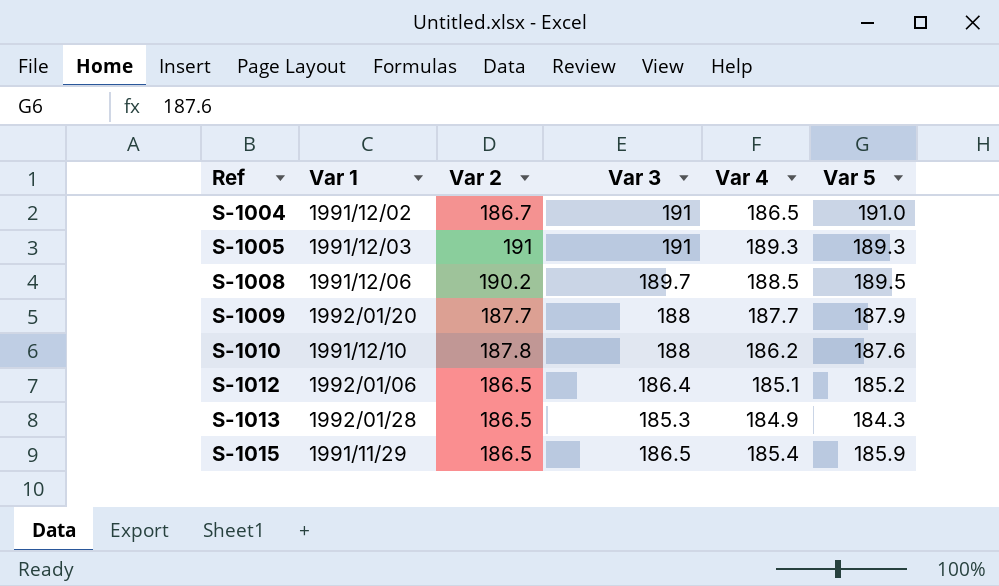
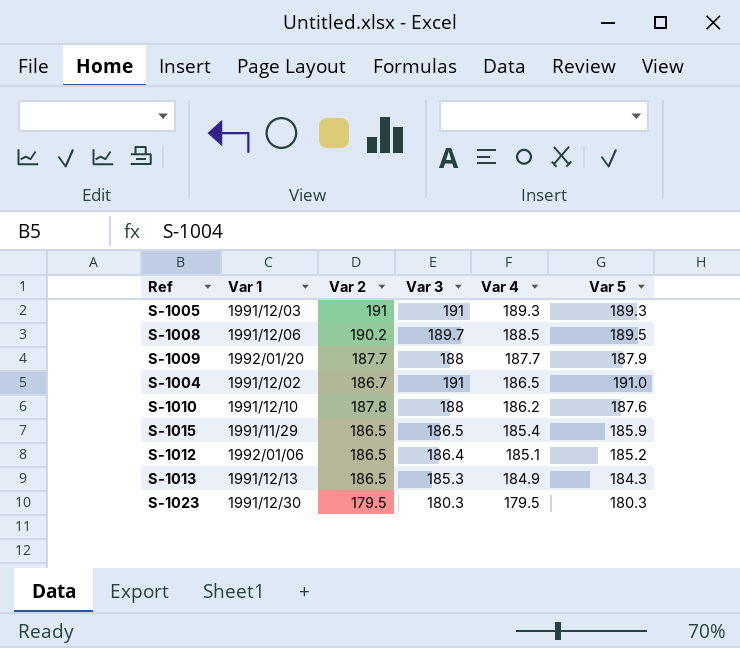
row order: Ref ascending -> Var 4 descending
S-1013 | Var 1: 1992/01/28 -> 1991/12/13
row S-1023: none -> 1991/12/30 | 179.5 | 180.3 | 179.5 | 180.3

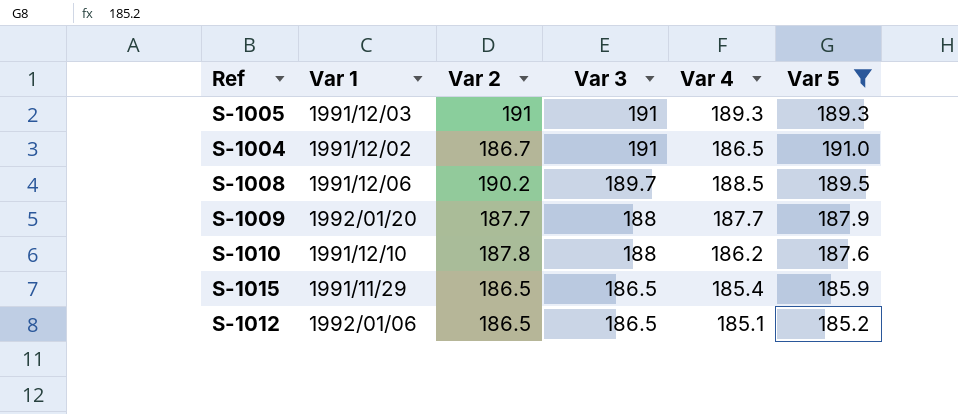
filter: none -> Var 5 >= 185.2
row order: Var 4 descending -> Var 3 descending
S-1012 | Var 3: 186.4 -> 186.5

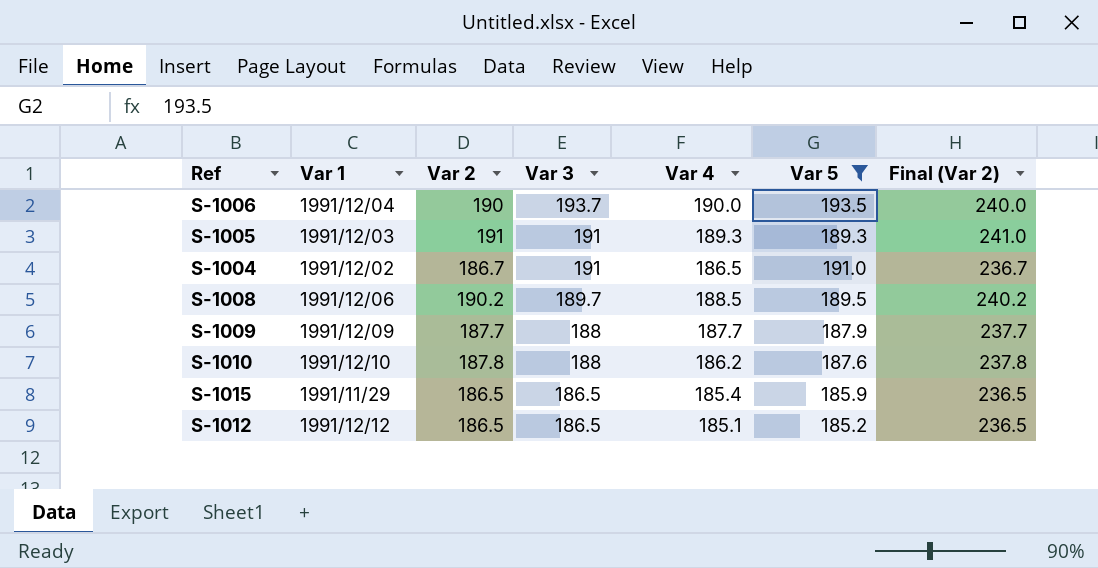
column Final (Var 2) | formula: none -> [Var 2] + 50
row S-1006: none -> 1991/12/04 | 190 | 193.7 | 190.0 | 193.5 | 240.0
S-1009 | Var 1: 1992/01/20 -> 1991/12/09
S-1012 | Var 1: 1992/01/06 -> 1991/12/12

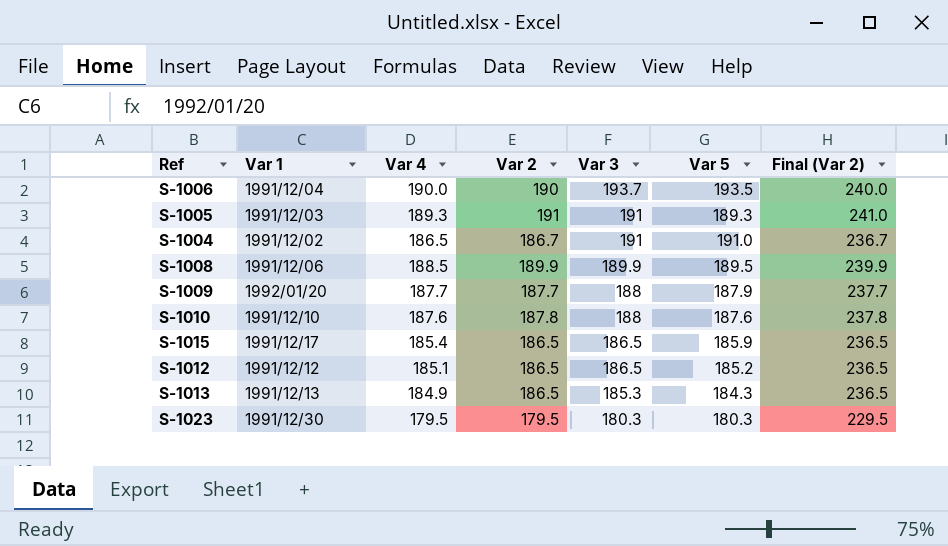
filter: Var 5 >= 185.2 -> none
column Var 4 | position: 5 -> 3
S-1008 | Var 2: 190.2 -> 189.9
S-1008 | Var 3: 189.7 -> 189.9
S-1008 | Final (Var 2): 240.2 -> 239.9
S-1009 | Var 1: 1991/12/09 -> 1992/01/20
S-1010 | Var 4: 186.2 -> 187.6
S-1015 | Var 1: 1991/11/29 -> 1991/12/17

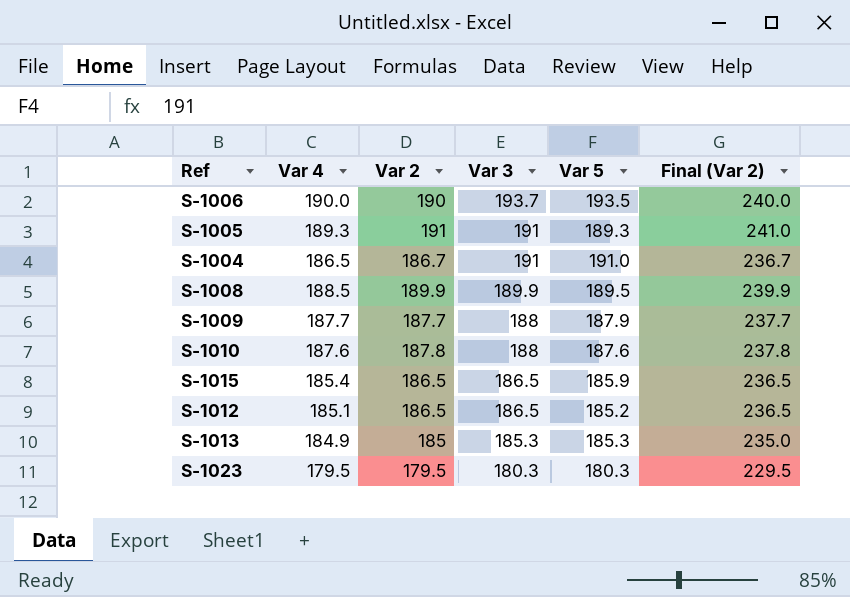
column Var 1 | position: 2 -> none
S-1013 | Var 2: 186.5 -> 185
S-1013 | Var 5: 184.3 -> 185.3
S-1013 | Final (Var 2): 236.5 -> 235.0

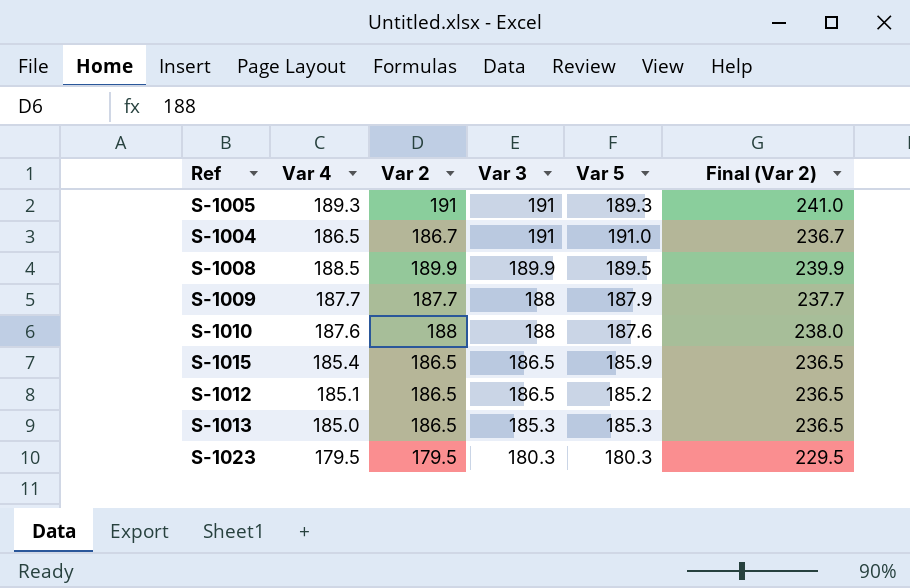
row S-1006: 190.0 | 190 | 193.7 | 193.5 | 240.0 -> none
S-1010 | Var 2: 187.8 -> 188
S-1010 | Final (Var 2): 237.8 -> 238.0
S-1013 | Var 4: 184.9 -> 185.0
S-1013 | Var 2: 185 -> 186.5
S-1013 | Final (Var 2): 235.0 -> 236.5

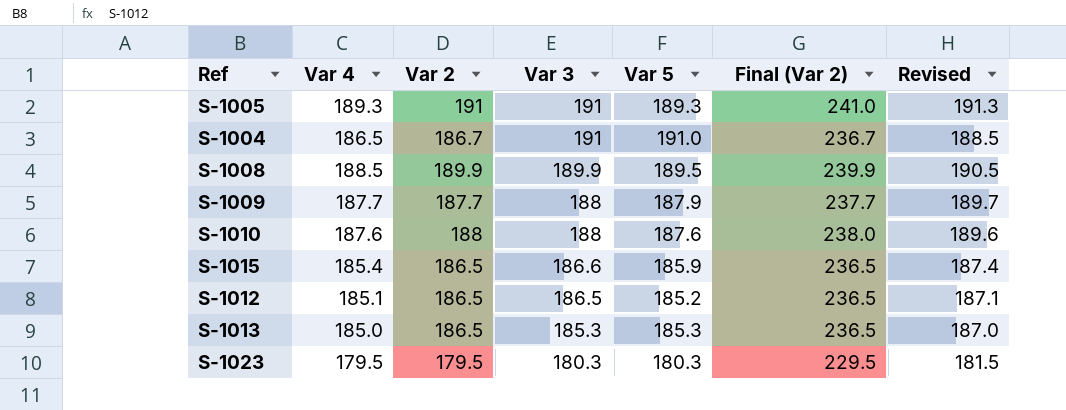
column Revised | formula: none -> [Var 4] + 2
S-1015 | Var 3: 186.5 -> 186.6

